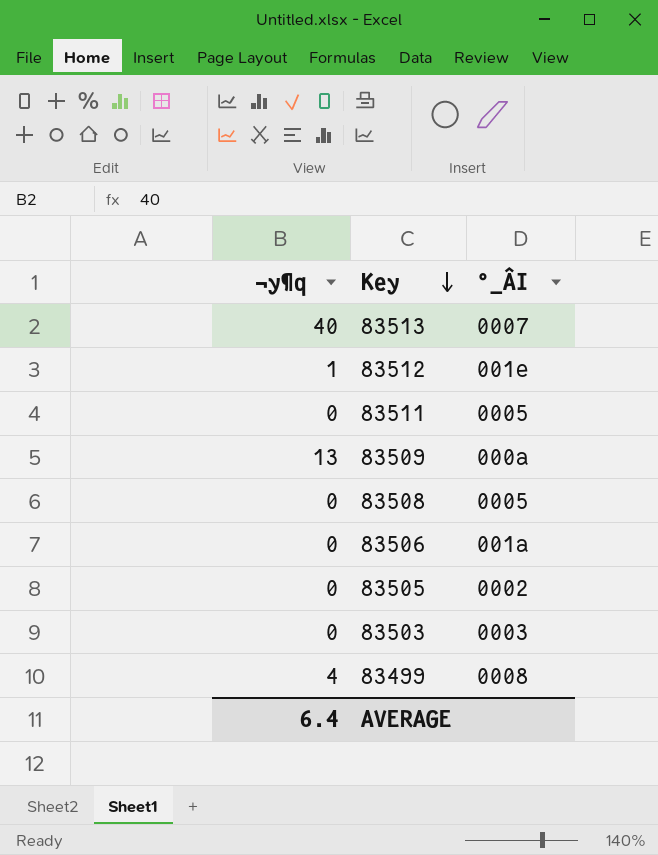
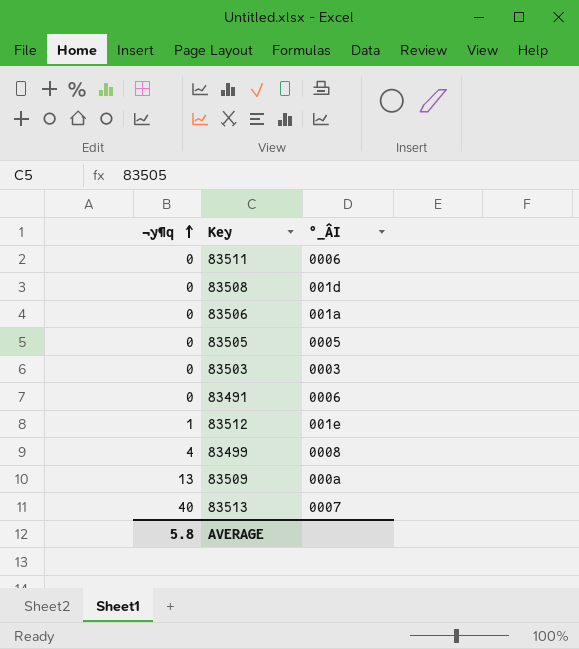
row order: Key descending -> ¬y¶q ascending
83511 | °_ÂI: 0005 -> 0006
83508 | °_ÂI: 0005 -> 001d
83505 | °_ÂI: 0002 -> 0005
row 83491: none -> 0 | 0006
AVERAGE | ¬y¶q: 6.4 -> 5.8

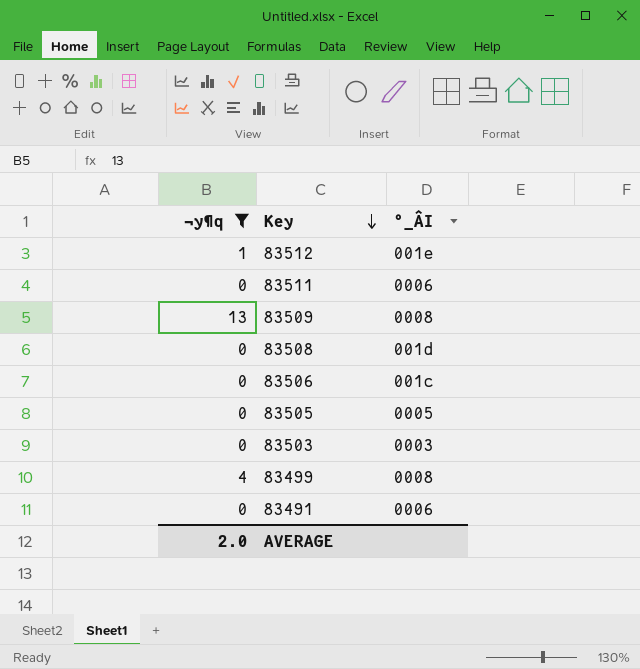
filter: none -> ¬y¶q != 40
row order: ¬y¶q ascending -> Key descending
83509 | °_ÂI: 000a -> 0008
83506 | °_ÂI: 001a -> 001c
AVERAGE | ¬y¶q: 5.8 -> 2.0

